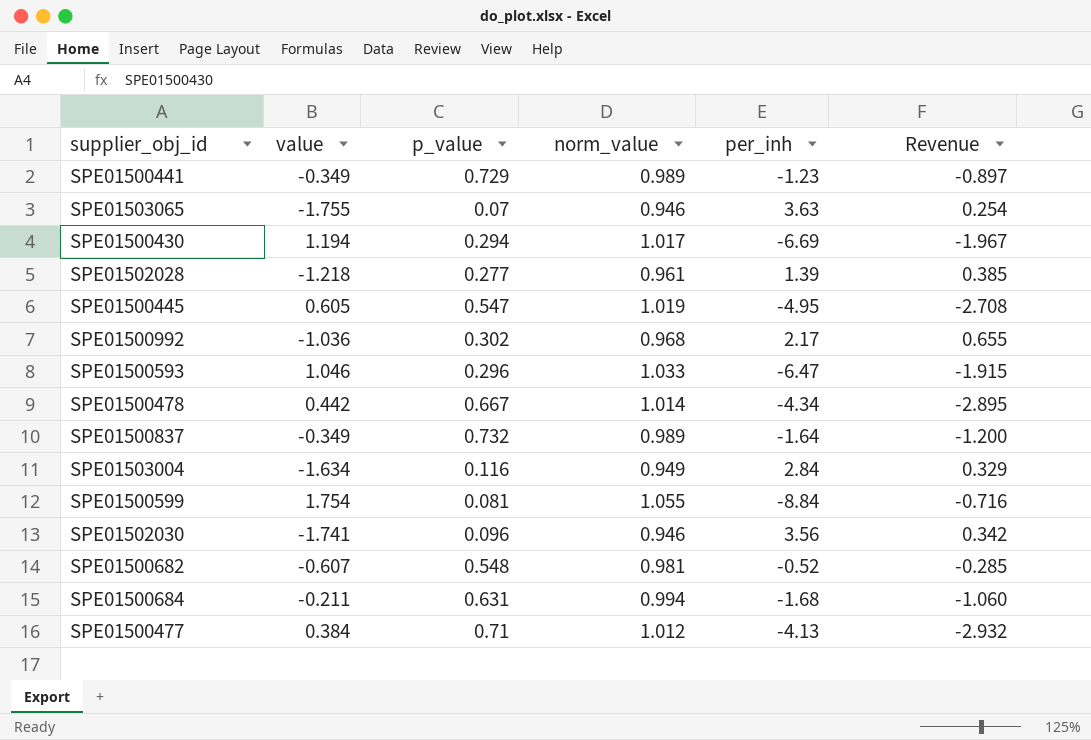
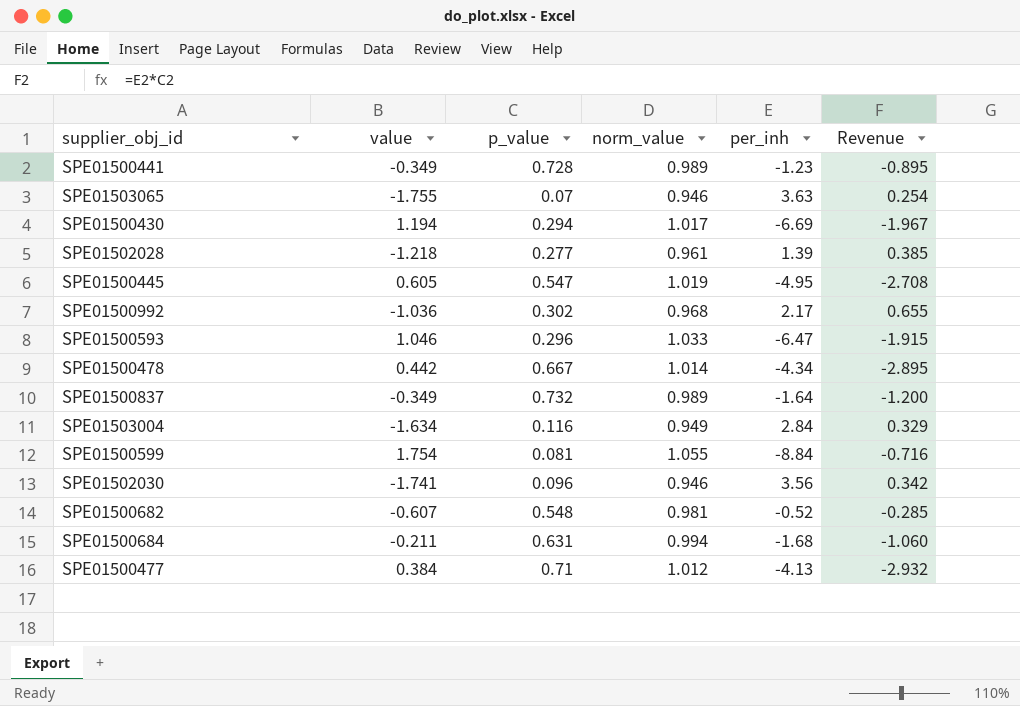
SPE01500441 | p_value: 0.729 -> 0.728
SPE01500441 | Revenue: -0.897 -> -0.895

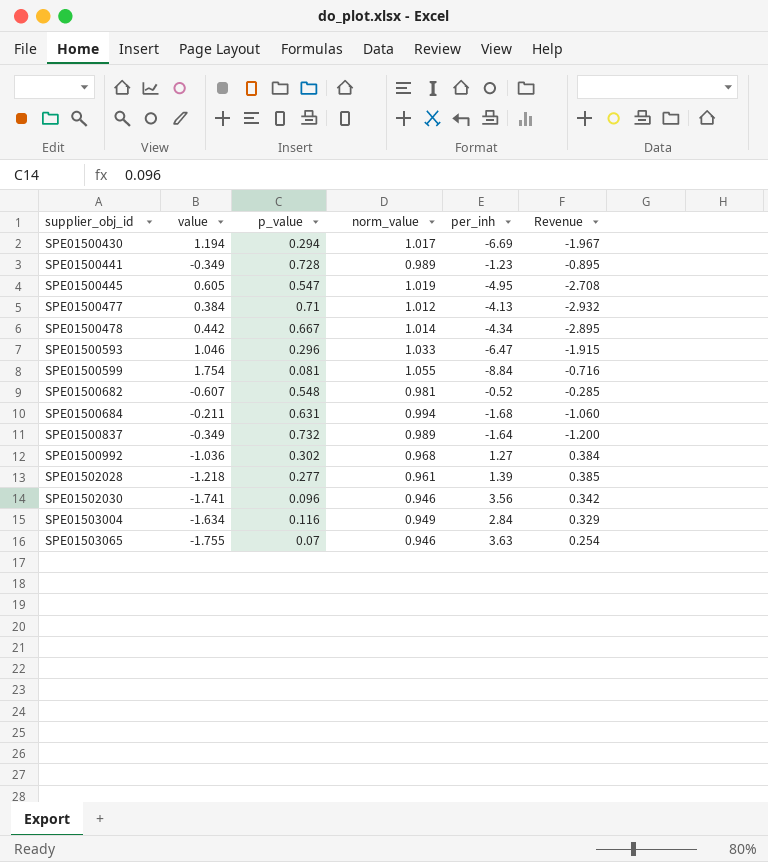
row order: none -> supplier_obj_id ascending
SPE01500992 | per_inh: 2.17 -> 1.27
SPE01500992 | Revenue: 0.655 -> 0.384

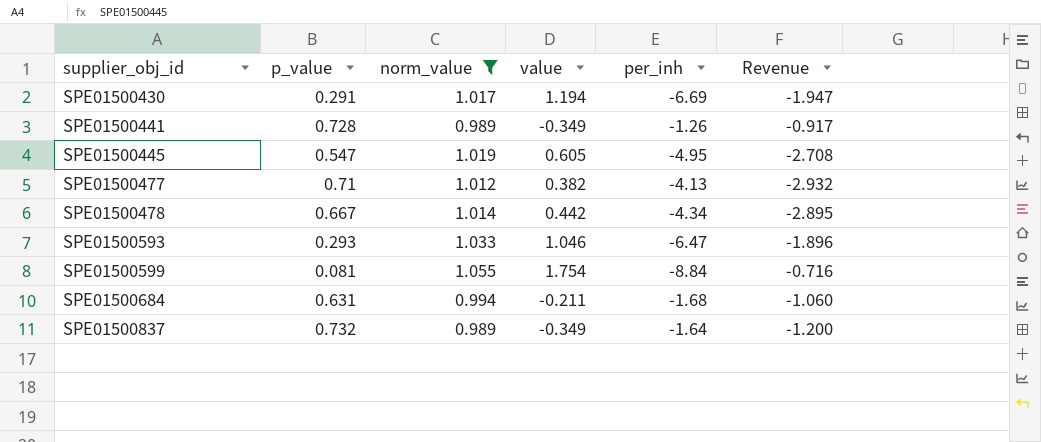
filter: none -> norm_value >= 0.989
column value | position: 2 -> 4
SPE01500430 | p_value: 0.294 -> 0.291
SPE01500430 | Revenue: -1.967 -> -1.947
SPE01500441 | per_inh: -1.23 -> -1.26
SPE01500441 | Revenue: -0.895 -> -0.917
SPE01500477 | value: 0.384 -> 0.382
SPE01500593 | p_value: 0.296 -> 0.293
SPE01500593 | Revenue: -1.915 -> -1.896

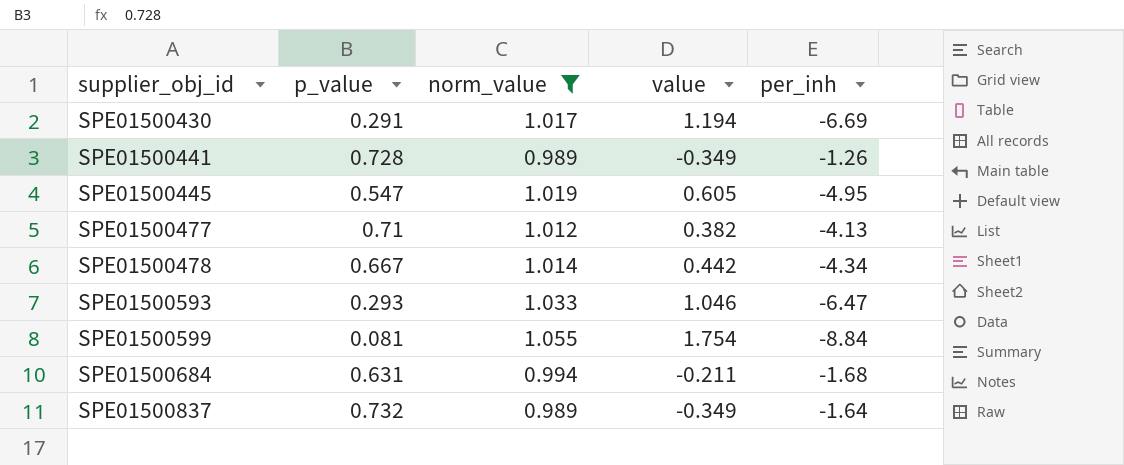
column Revenue | formula: [p_value] * [per_inh] -> none

